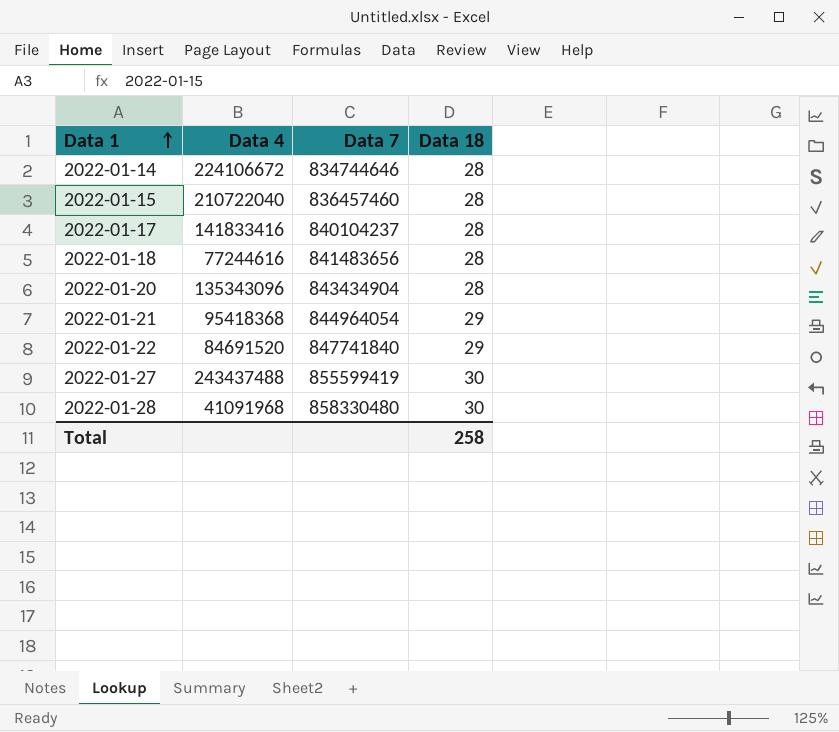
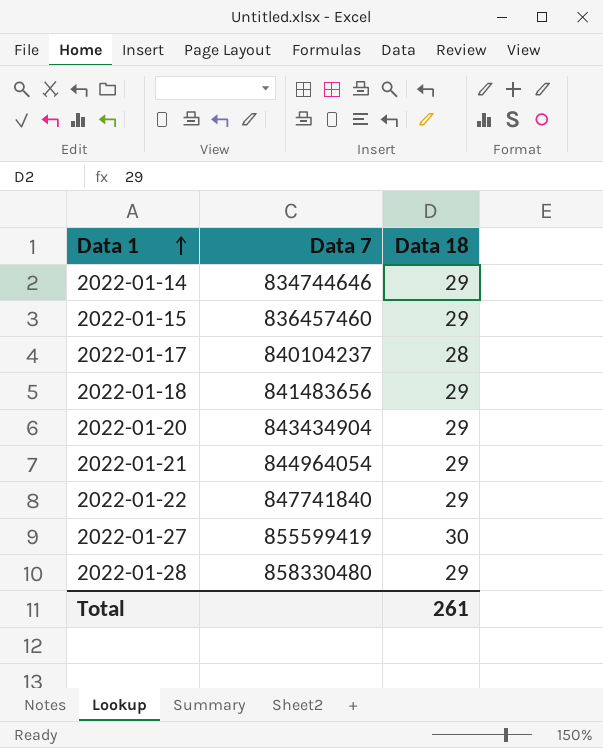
column Data 4 | position: 2 -> none
2022-01-14 | Data 18: 28 -> 29
2022-01-15 | Data 18: 28 -> 29
2022-01-18 | Data 18: 28 -> 29
2022-01-20 | Data 18: 28 -> 29
2022-01-28 | Data 18: 30 -> 29
Total | Data 18: 258 -> 261

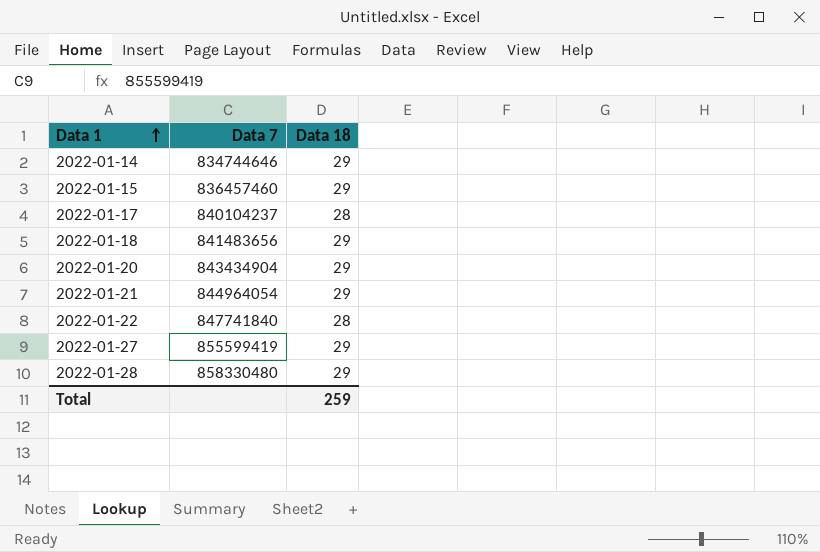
2022-01-22 | Data 18: 29 -> 28
2022-01-27 | Data 18: 30 -> 29
Total | Data 18: 261 -> 259

